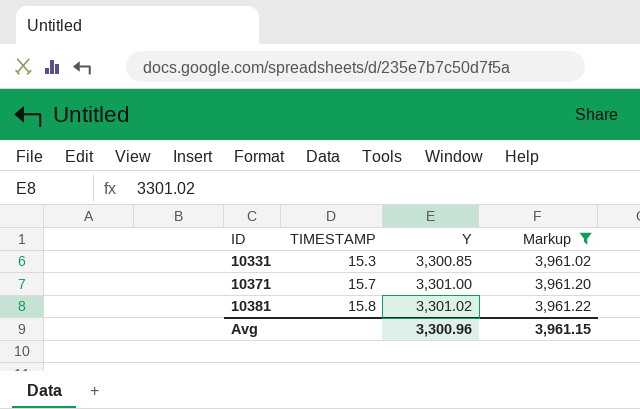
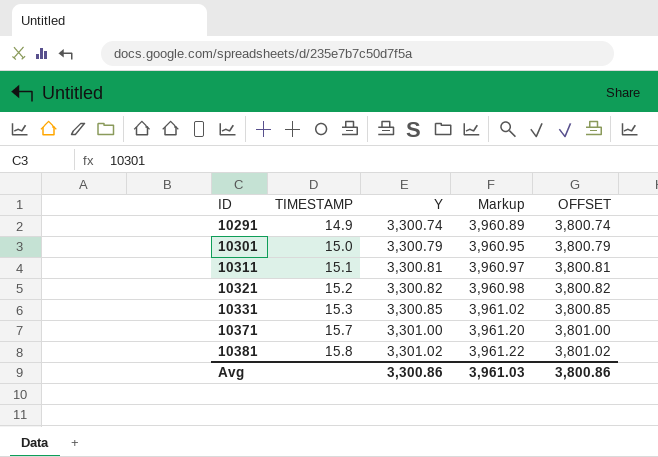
filter: Markup >= 3,961.02 -> none
column OFFSET | formula: none -> [Y] + 500
Avg | Y: 3,300.96 -> 3,300.86
Avg | Markup: 3,961.15 -> 3,961.03

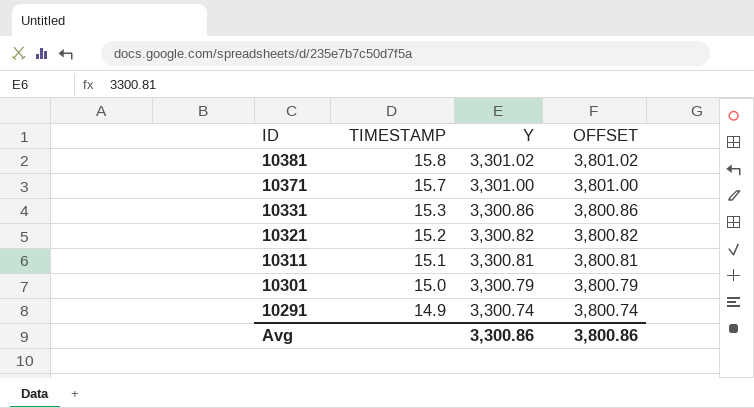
row order: ID ascending -> ID descending
column Markup | formula: [Y] * 1.2 -> none
10331 | Y: 3,300.85 -> 3,300.86
10331 | OFFSET: 3,800.85 -> 3,800.86

